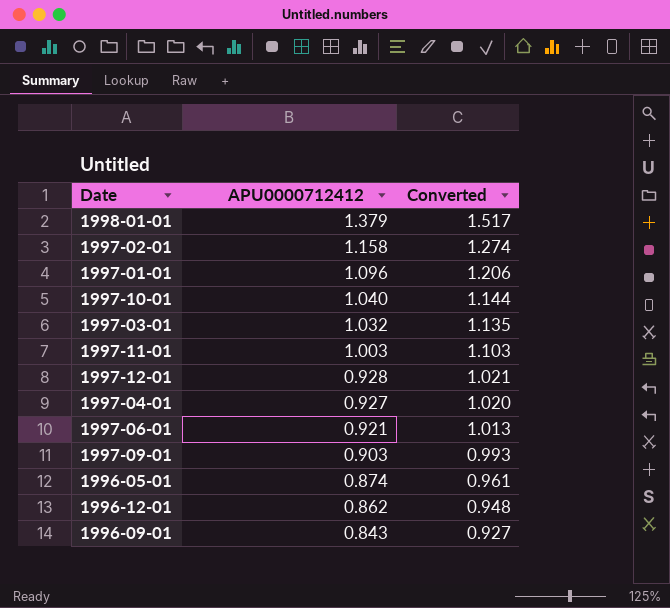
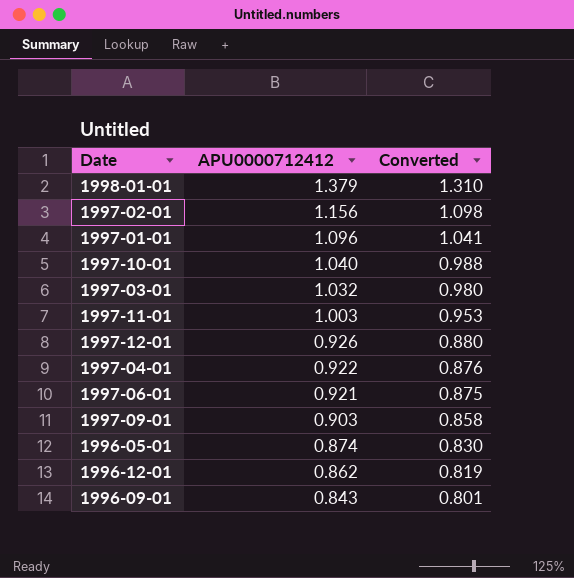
column Converted | formula: [APU0000712412] * 1.1 -> [APU0000712412] * 0.95
1997-02-01 | APU0000712412: 1.158 -> 1.156
1997-12-01 | APU0000712412: 0.928 -> 0.926
1997-04-01 | APU0000712412: 0.927 -> 0.922

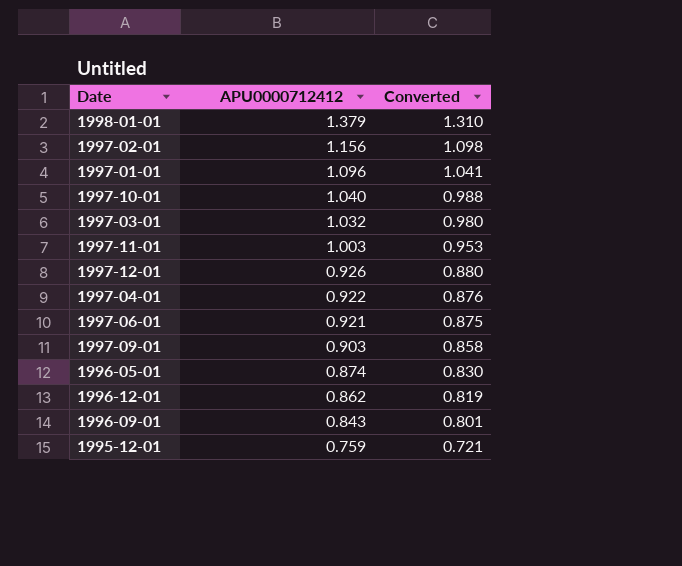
row 1995-12-01: none -> 0.759 | 0.721

